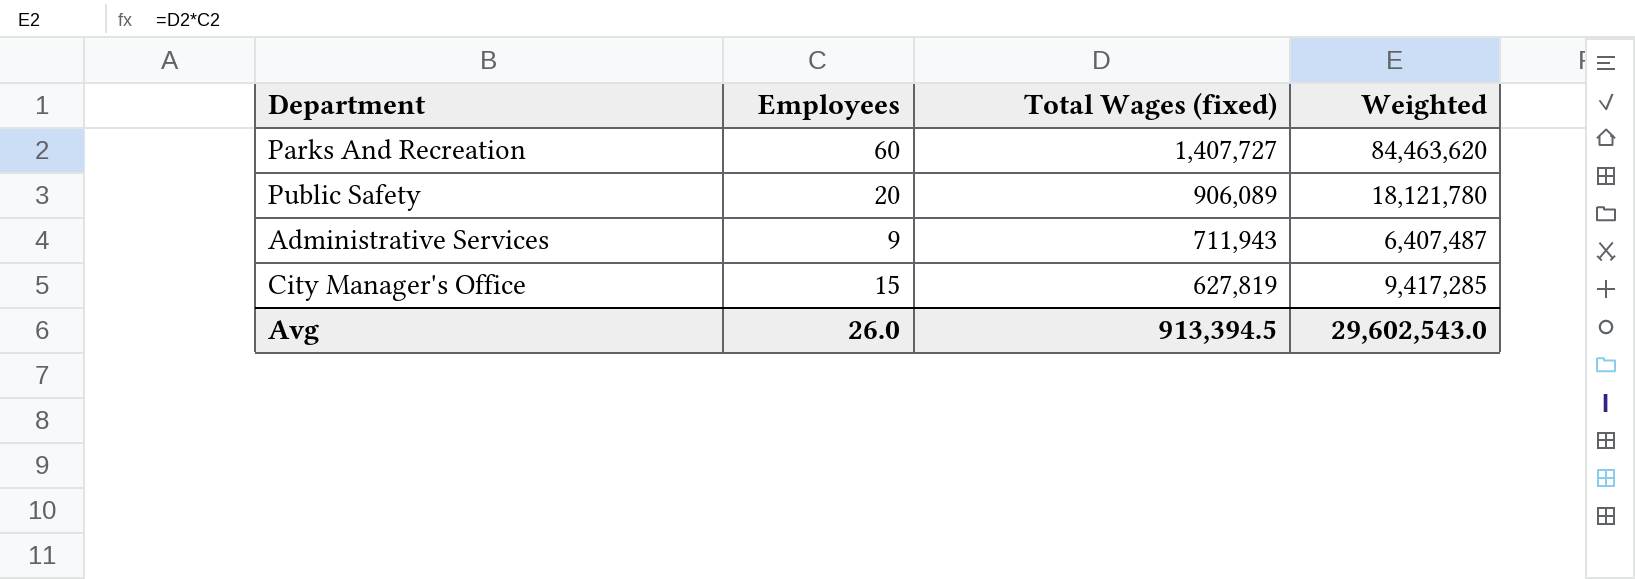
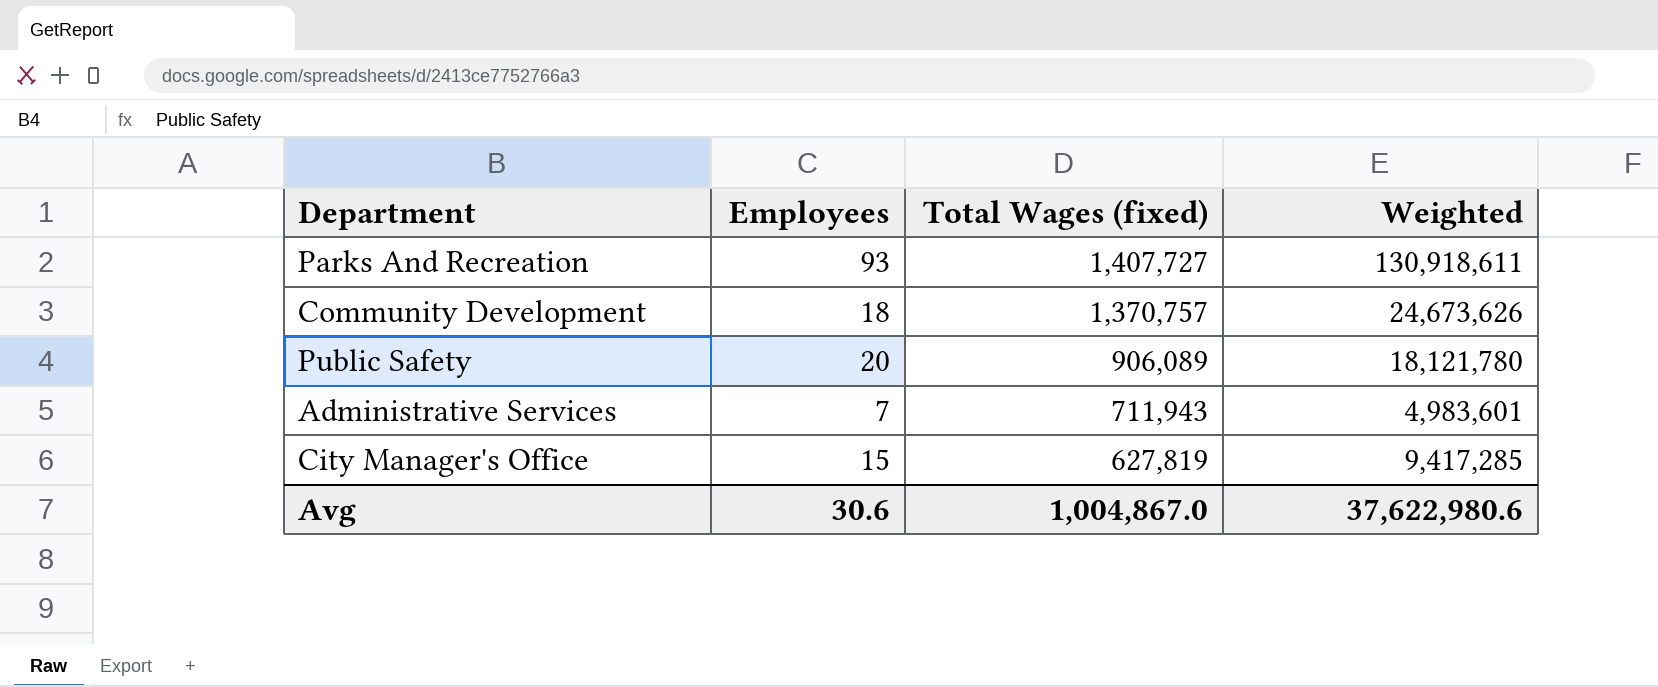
Parks And Recreation | Employees: 60 -> 93
Parks And Recreation | Weighted: 84,463,620 -> 130,918,611
row Community Development: none -> 18 | 1,370,757 | 24,673,626
Administrative Services | Employees: 9 -> 7
Administrative Services | Weighted: 6,407,487 -> 4,983,601
Avg | Employees: 26.0 -> 30.6
Avg | Total Wages (fixed): 913,394.5 -> 1,004,867.0
Avg | Weighted: 29,602,543.0 -> 37,622,980.6

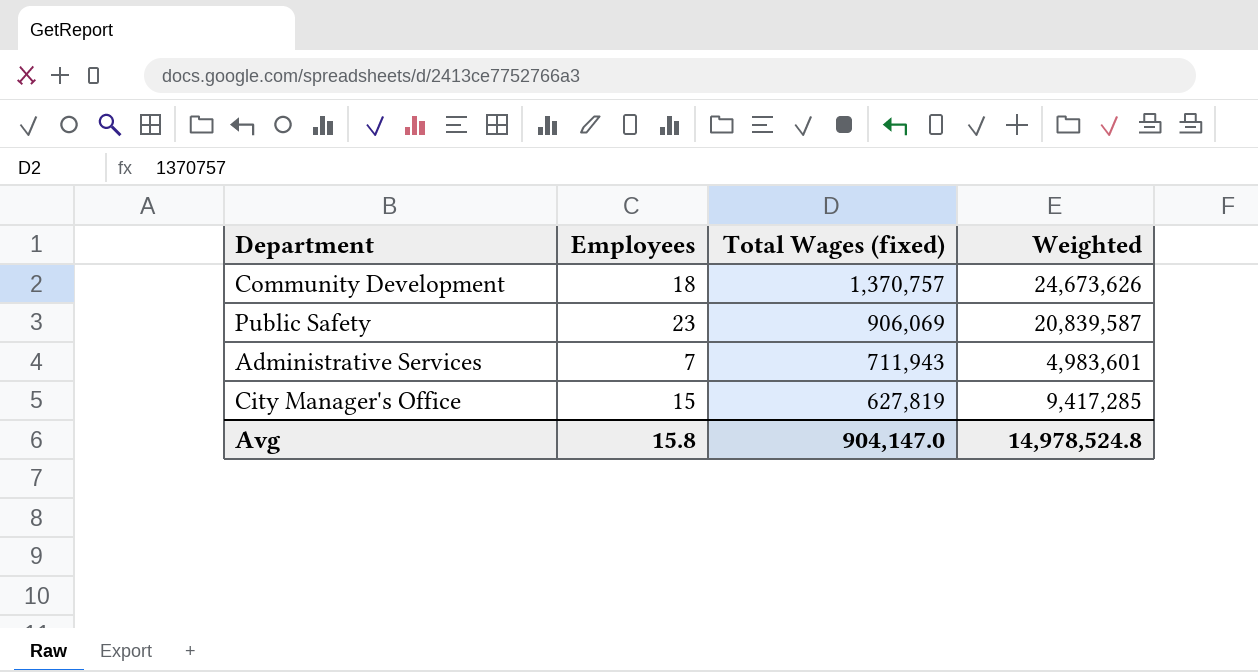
row Parks And Recreation: 93 | 1,407,727 | 130,918,611 -> none
Public Safety | Employees: 20 -> 23
Public Safety | Total Wages (fixed): 906,089 -> 906,069
Public Safety | Weighted: 18,121,780 -> 20,839,587
Avg | Employees: 30.6 -> 15.8
Avg | Total Wages (fixed): 1,004,867.0 -> 904,147.0
Avg | Weighted: 37,622,980.6 -> 14,978,524.8

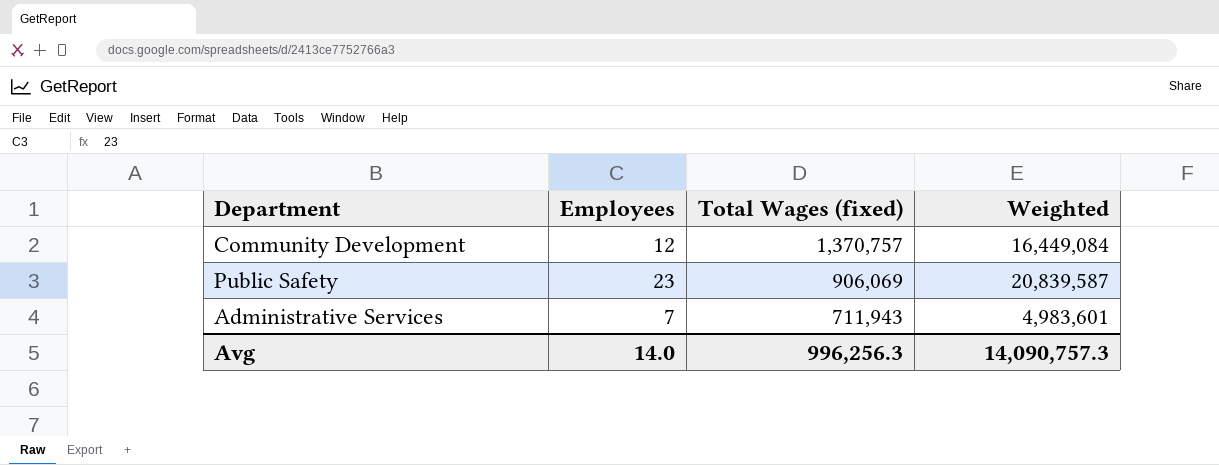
row City Manager's Office: 15 | 627,819 | 9,417,285 -> none
Community Development | Employees: 18 -> 12
Community Development | Weighted: 24,673,626 -> 16,449,084
Avg | Employees: 15.8 -> 14.0
Avg | Total Wages (fixed): 904,147.0 -> 996,256.3
Avg | Weighted: 14,978,524.8 -> 14,090,757.3

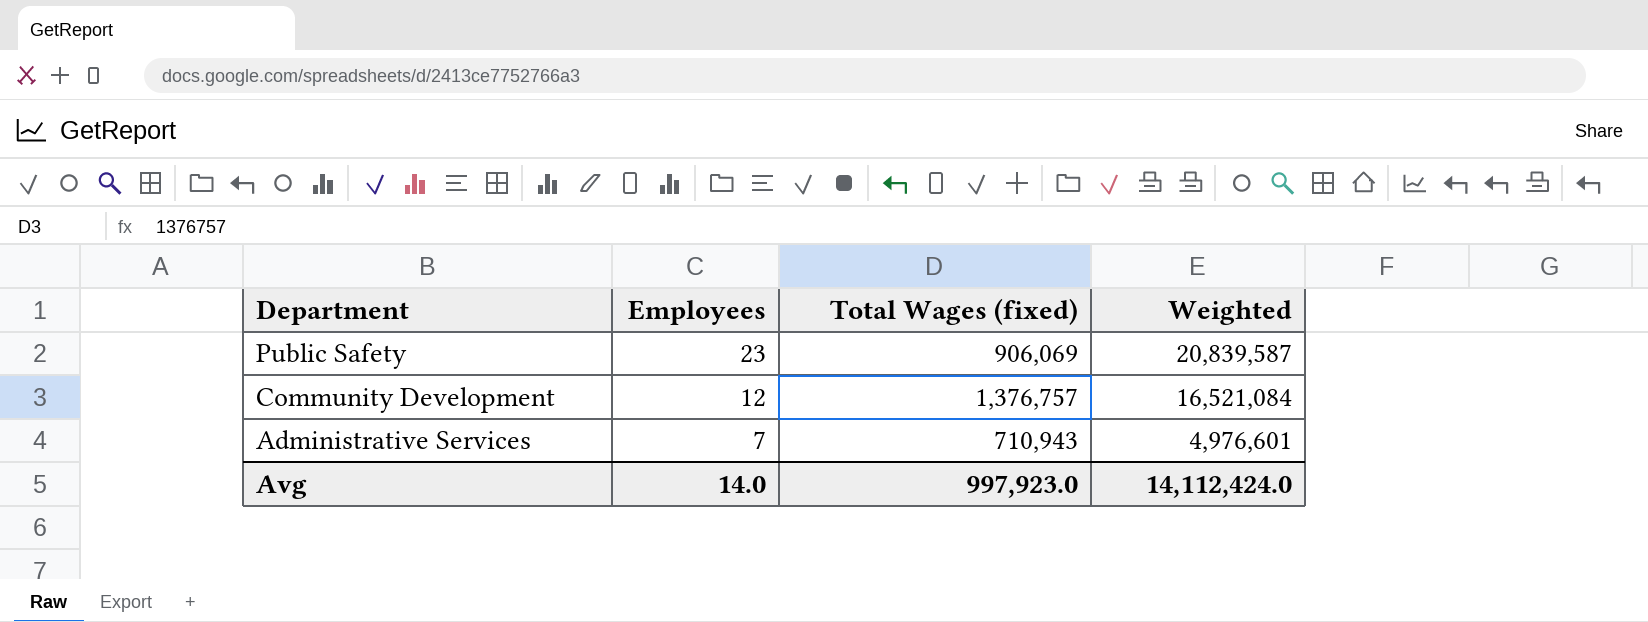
row order: Total Wages (fixed) descending -> Department descending
Community Development | Total Wages (fixed): 1,370,757 -> 1,376,757
Community Development | Weighted: 16,449,084 -> 16,521,084
Administrative Services | Total Wages (fixed): 711,943 -> 710,943
Administrative Services | Weighted: 4,983,601 -> 4,976,601
Avg | Total Wages (fixed): 996,256.3 -> 997,923.0
Avg | Weighted: 14,090,757.3 -> 14,112,424.0

